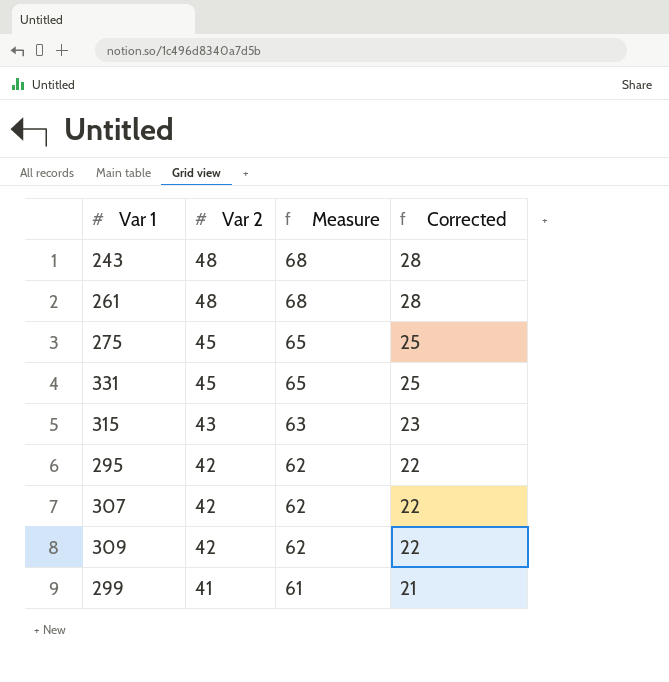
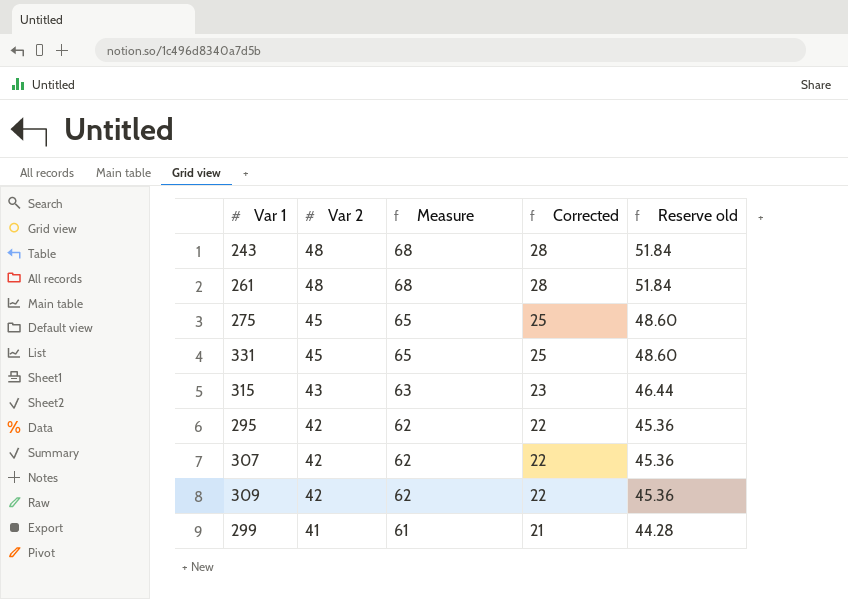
column Reserve old | formula: none -> [Var 2] * 1.08

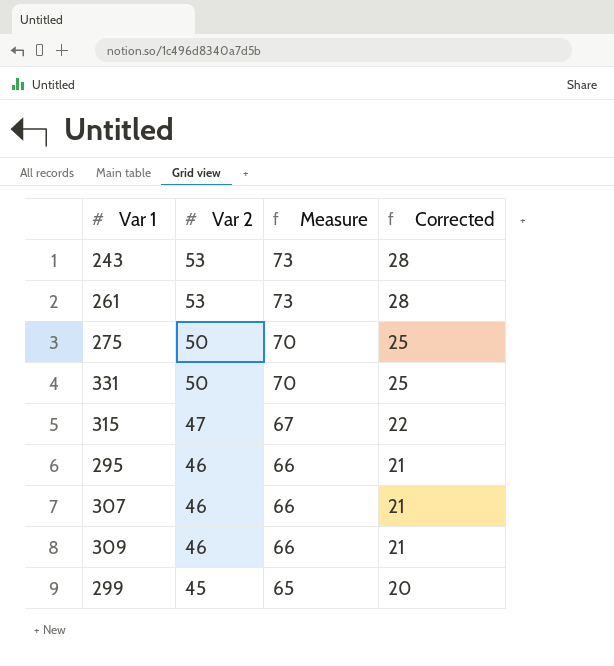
column Reserve old | formula: [Var 2] * 1.08 -> none
column Corrected | formula: [Var 2] - 20 -> [Var 2] - 25
243 | Var 2: 48 -> 53
243 | Measure: 68 -> 73
261 | Var 2: 48 -> 53
261 | Measure: 68 -> 73
275 | Var 2: 45 -> 50
275 | Measure: 65 -> 70
331 | Var 2: 45 -> 50
331 | Measure: 65 -> 70
315 | Var 2: 43 -> 47
315 | Measure: 63 -> 67
295 | Var 2: 42 -> 46
295 | Measure: 62 -> 66
307 | Var 2: 42 -> 46
307 | Measure: 62 -> 66
309 | Var 2: 42 -> 46
309 | Measure: 62 -> 66
299 | Var 2: 41 -> 45
299 | Measure: 61 -> 65

